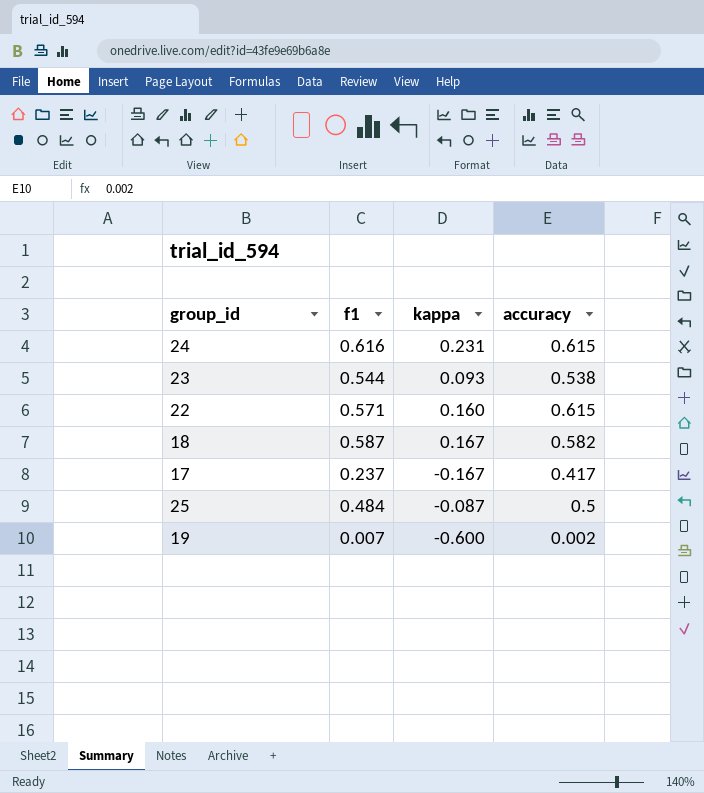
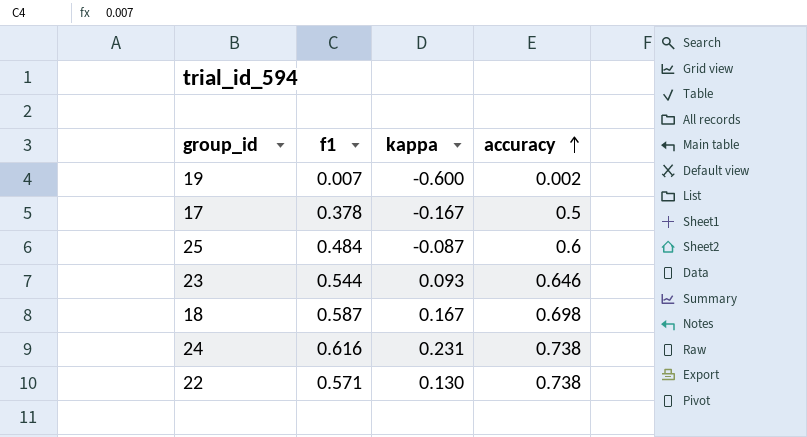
row order: none -> accuracy ascending
17 | f1: 0.237 -> 0.378
17 | accuracy: 0.417 -> 0.5
25 | accuracy: 0.5 -> 0.6
23 | accuracy: 0.538 -> 0.646
18 | accuracy: 0.582 -> 0.698
24 | accuracy: 0.615 -> 0.738
22 | kappa: 0.160 -> 0.130
22 | accuracy: 0.615 -> 0.738

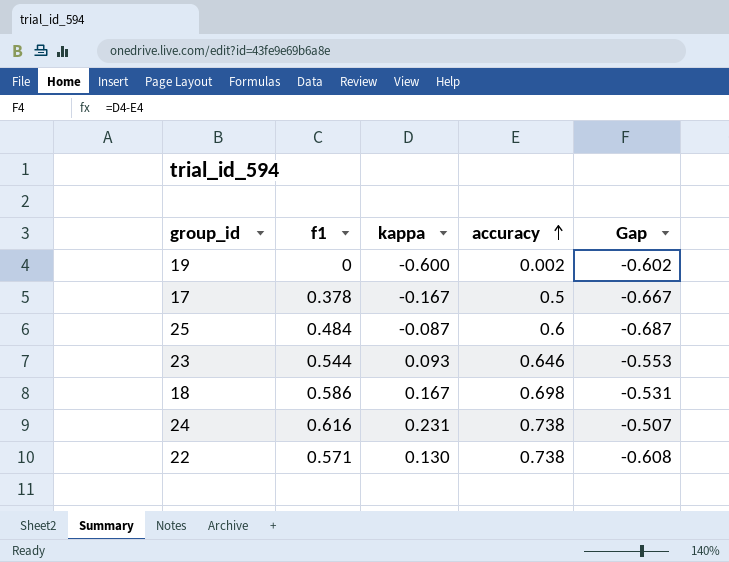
column Gap | formula: none -> [kappa] - [accuracy]
19 | f1: 0.007 -> 0
18 | f1: 0.587 -> 0.586

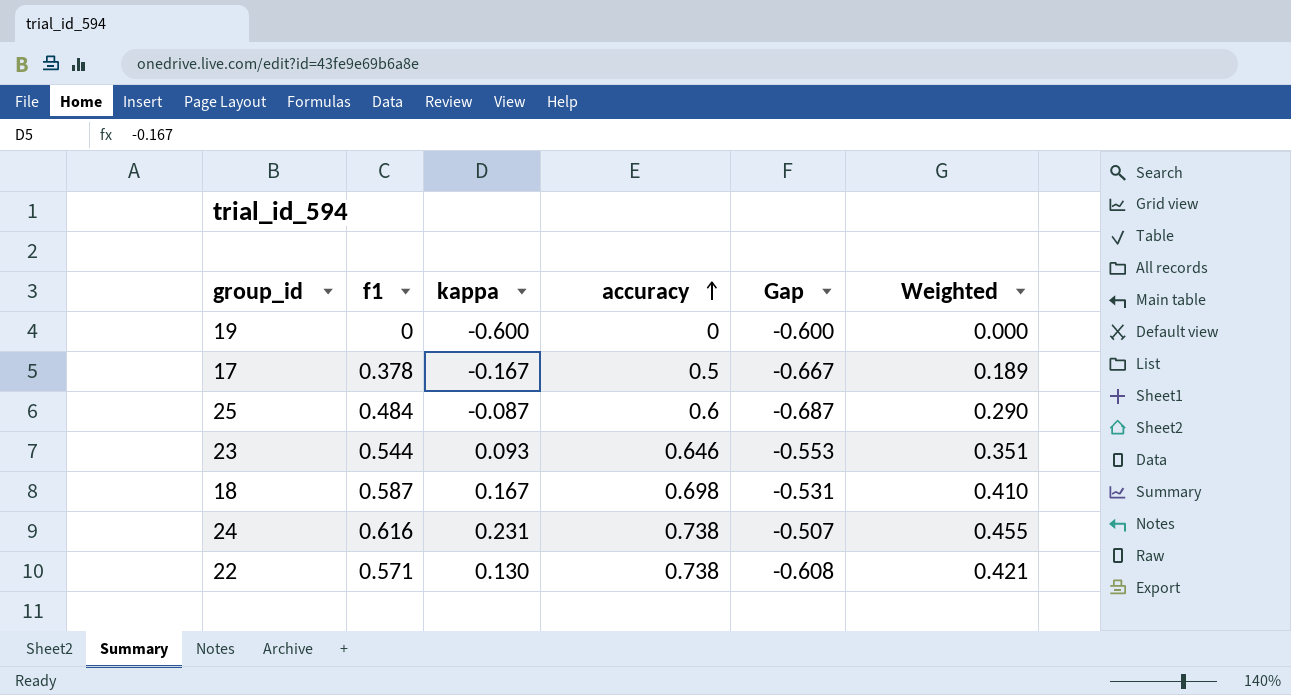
column Weighted | formula: none -> [f1] * [accuracy]
19 | accuracy: 0.002 -> 0
19 | Gap: -0.602 -> -0.600
18 | f1: 0.586 -> 0.587

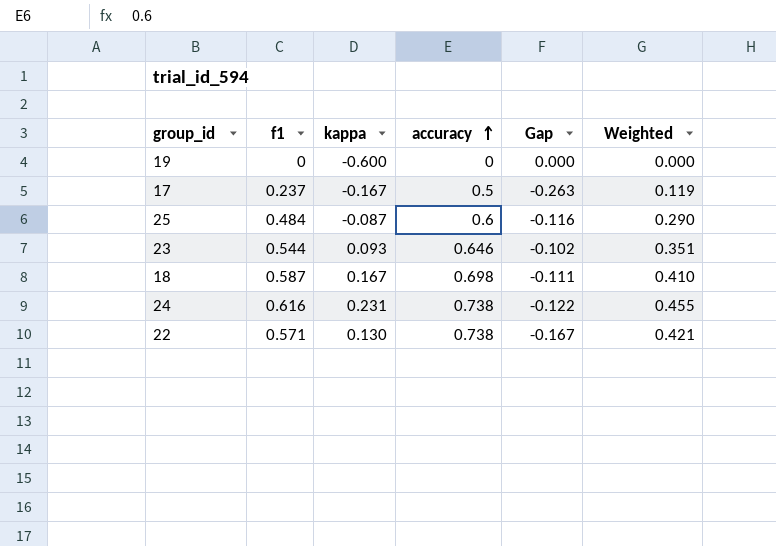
column Gap | formula: [kappa] - [accuracy] -> [f1] - [accuracy]
17 | f1: 0.378 -> 0.237
17 | Weighted: 0.189 -> 0.119

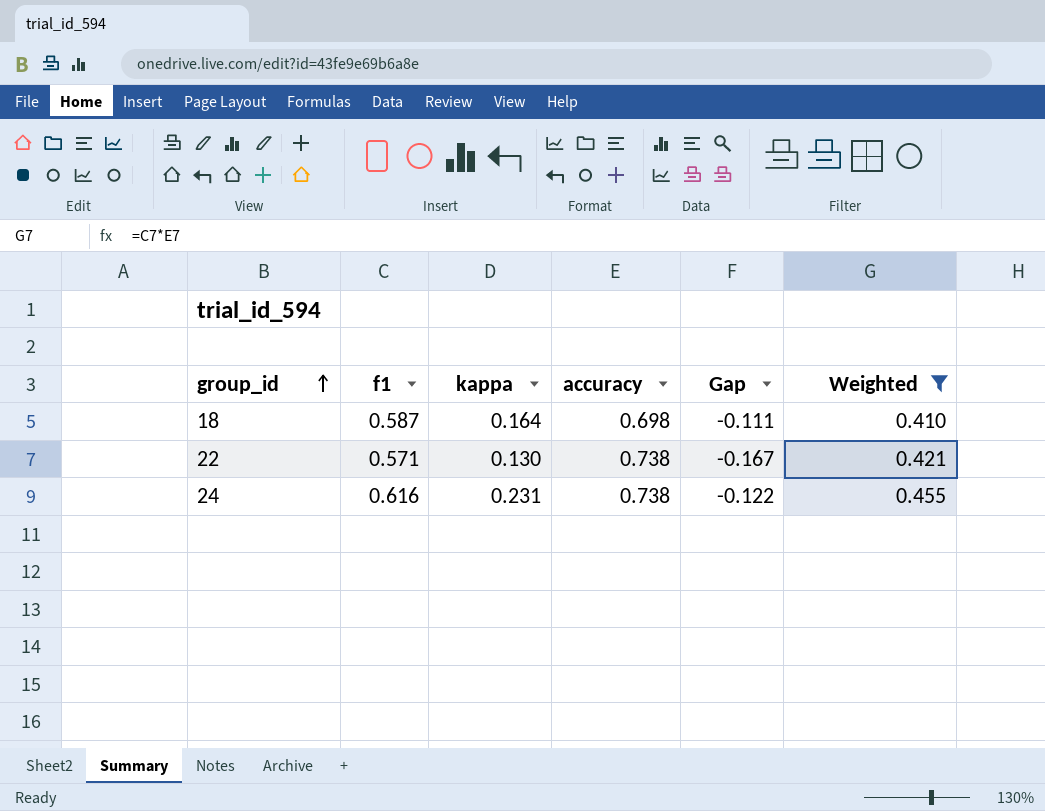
filter: none -> Weighted >= 0.410
row order: accuracy ascending -> group_id ascending
18 | kappa: 0.167 -> 0.164

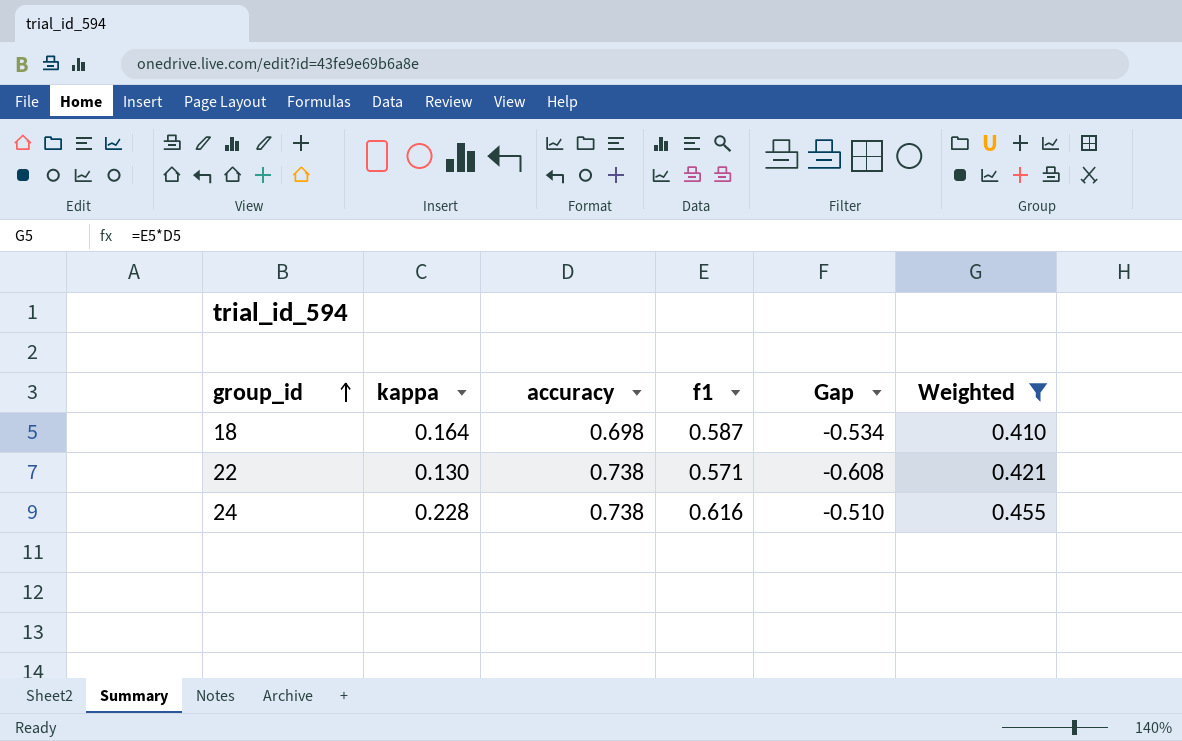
column f1 | position: 2 -> 4
column Gap | formula: [f1] - [accuracy] -> [kappa] - [accuracy]
24 | kappa: 0.231 -> 0.228

